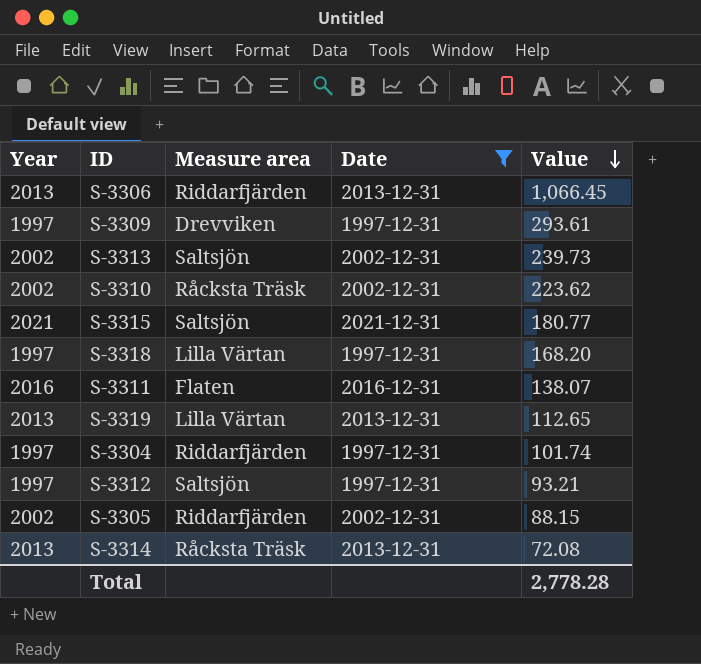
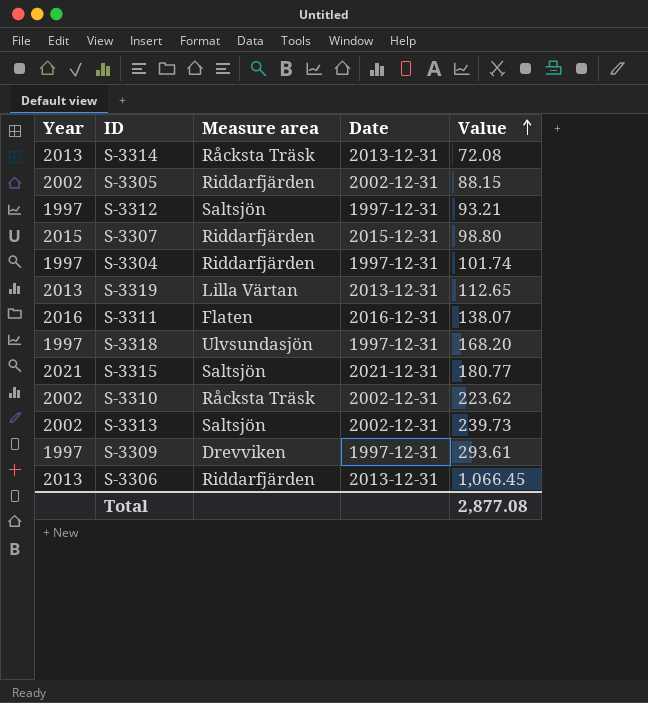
filter: Date != 2015-12-31 -> none
row order: Value descending -> Value ascending
S-3318 | Measure area: Lilla Värtan -> Ulvsundasjön
Total | Value: 2,778.28 -> 2,877.08

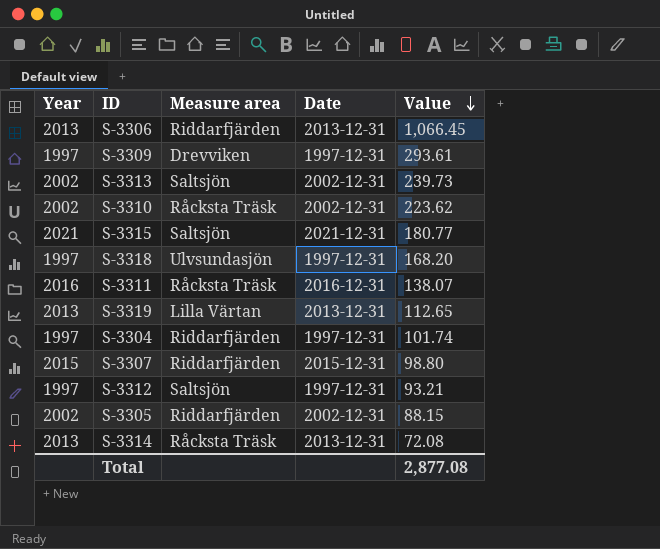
row order: Value ascending -> Value descending
S-3311 | Measure area: Flaten -> Råcksta Träsk

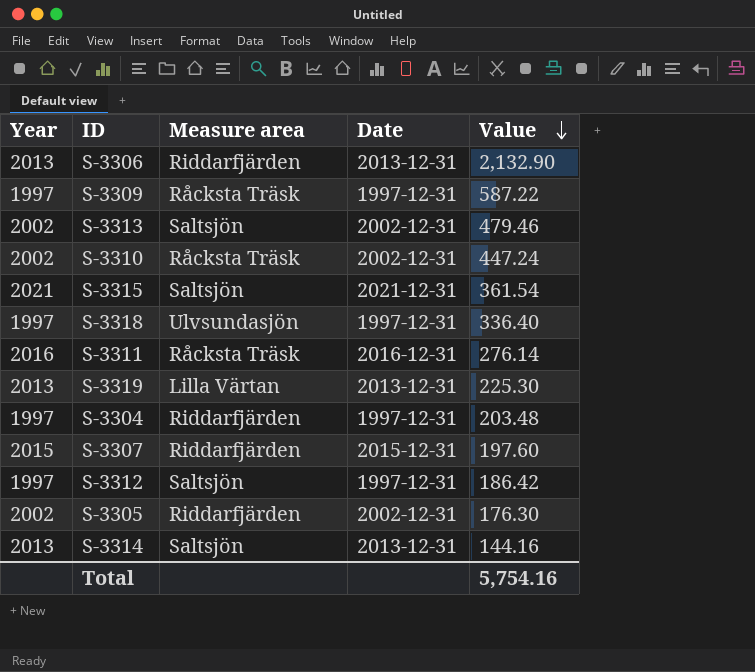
S-3306 | Value: 1,066.45 -> 2,132.90
S-3309 | Measure area: Drevviken -> Råcksta Träsk
S-3309 | Value: 293.61 -> 587.22
S-3313 | Value: 239.73 -> 479.46
S-3310 | Value: 223.62 -> 447.24
S-3315 | Value: 180.77 -> 361.54
S-3318 | Value: 168.20 -> 336.40
S-3311 | Value: 138.07 -> 276.14
S-3319 | Value: 112.65 -> 225.30
S-3304 | Value: 101.74 -> 203.48
S-3307 | Value: 98.80 -> 197.60
S-3312 | Value: 93.21 -> 186.42
S-3305 | Value: 88.15 -> 176.30
S-3314 | Measure area: Råcksta Träsk -> Saltsjön
S-3314 | Value: 72.08 -> 144.16
Total | Value: 2,877.08 -> 5,754.16

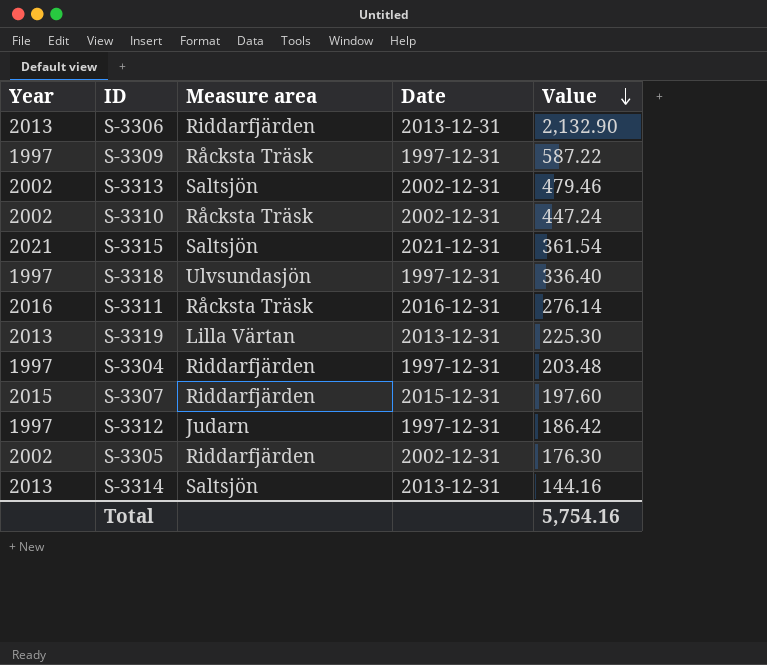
S-3312 | Measure area: Saltsjön -> Judarn

